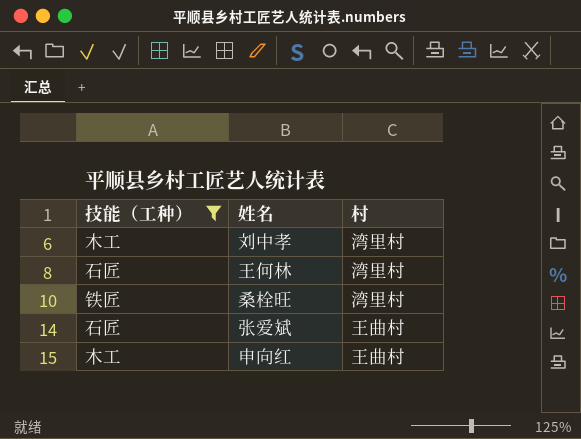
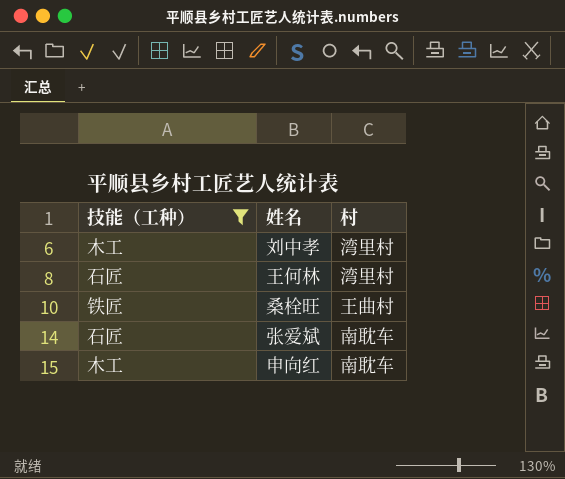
桑栓旺 | 村: 湾里村 -> 王曲村
张爱斌 | 村: 王曲村 -> 南耽车
申向红 | 村: 王曲村 -> 南耽车

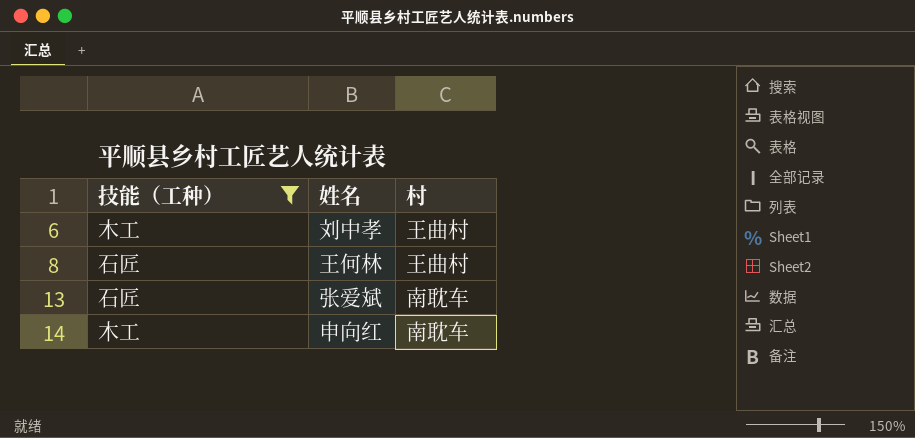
row 桑栓旺: 铁匠 | 王曲村 -> none
刘中孝 | 村: 湾里村 -> 王曲村
王何林 | 村: 湾里村 -> 王曲村

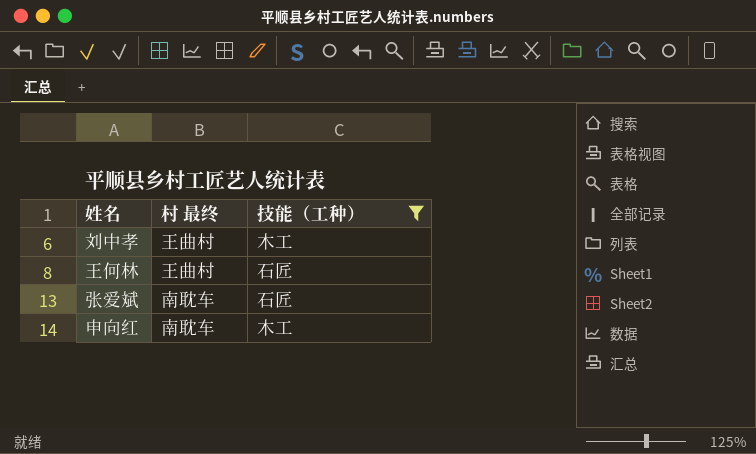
column name: 村 -> 村 最终
column 技能（工种） | position: 1 -> 3

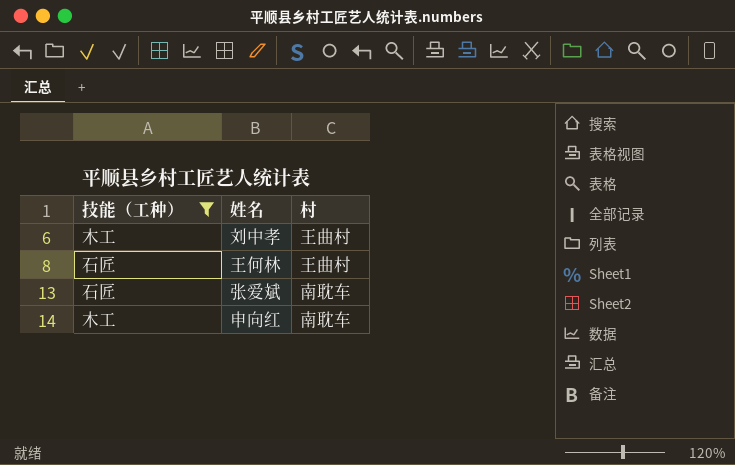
column 技能（工种） | position: 3 -> 1
column name: 村 最终 -> 村

